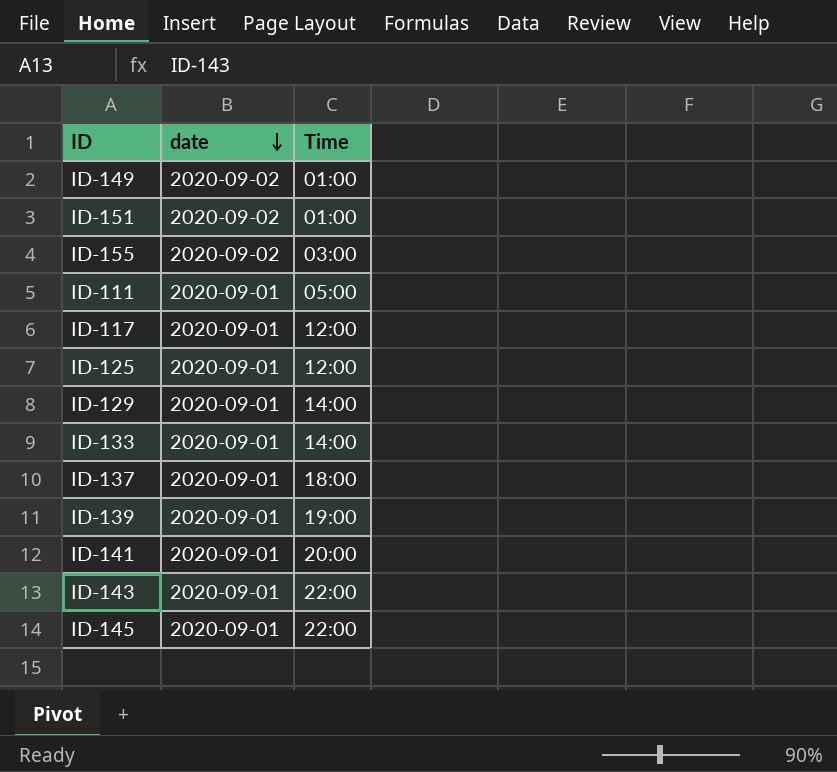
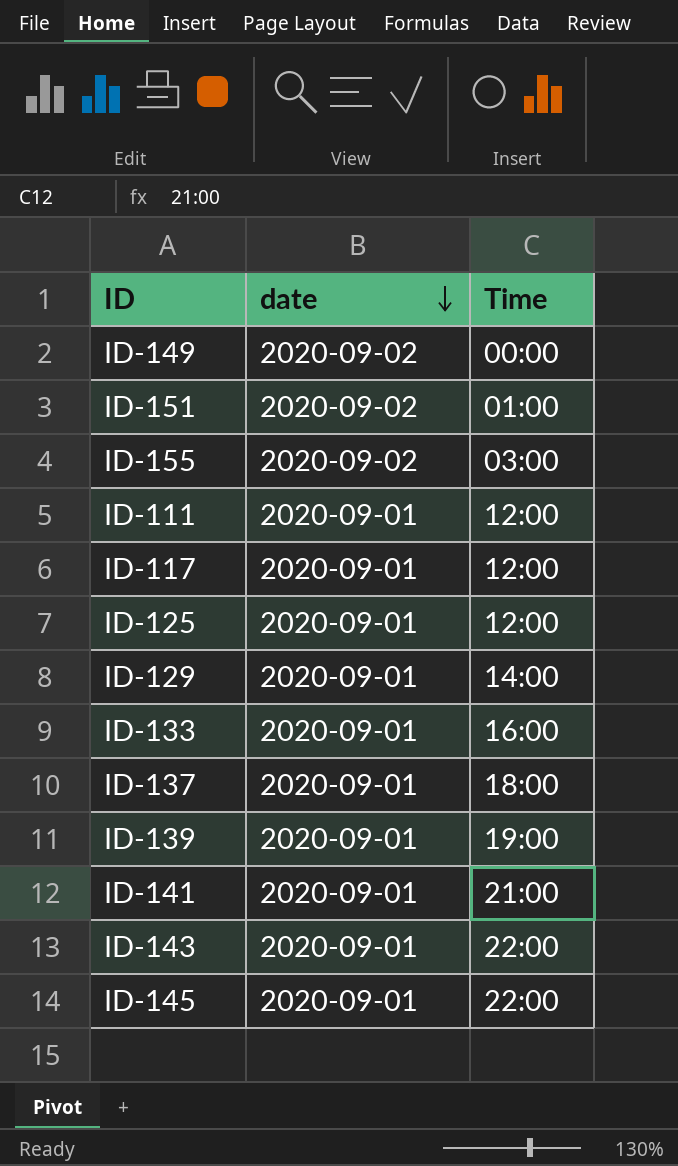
ID-149 | Time: 01:00 -> 00:00
ID-111 | Time: 05:00 -> 12:00
ID-133 | Time: 14:00 -> 16:00
ID-141 | Time: 20:00 -> 21:00

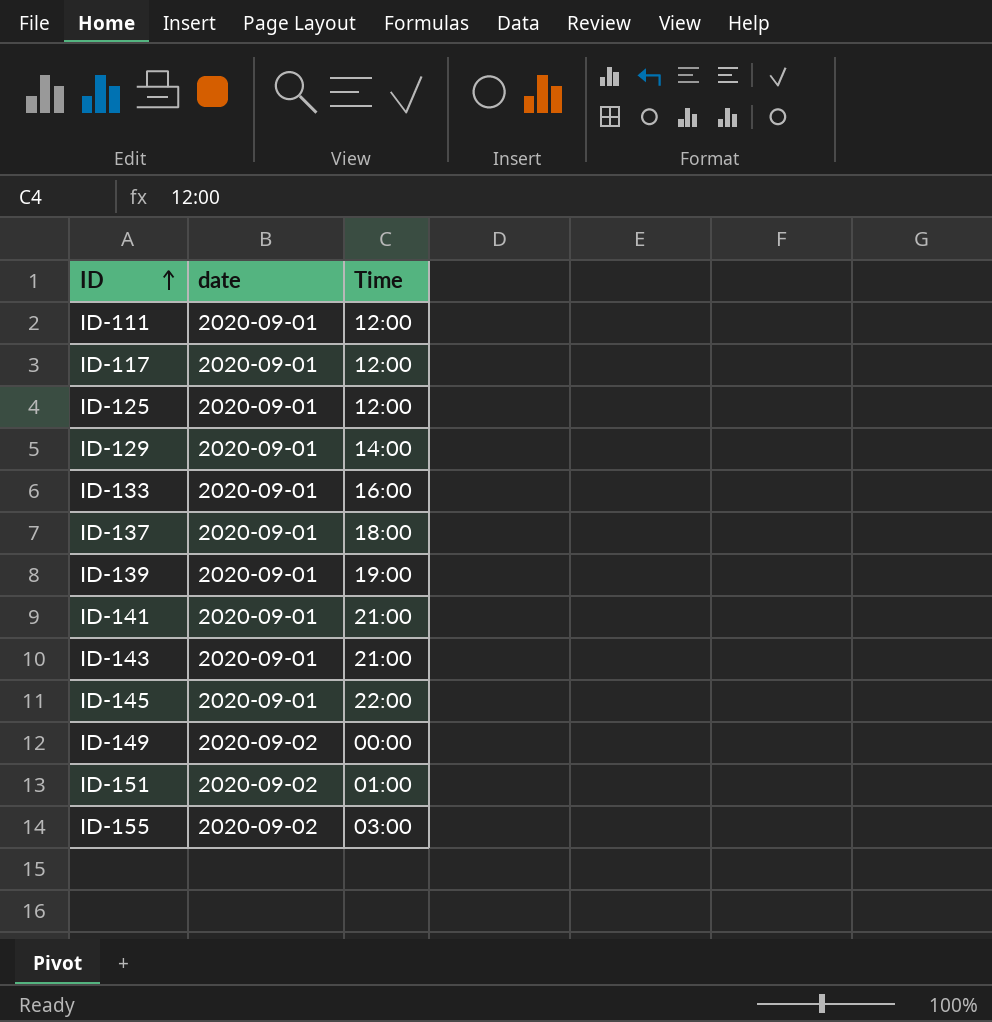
row order: date descending -> ID ascending
ID-143 | Time: 22:00 -> 21:00

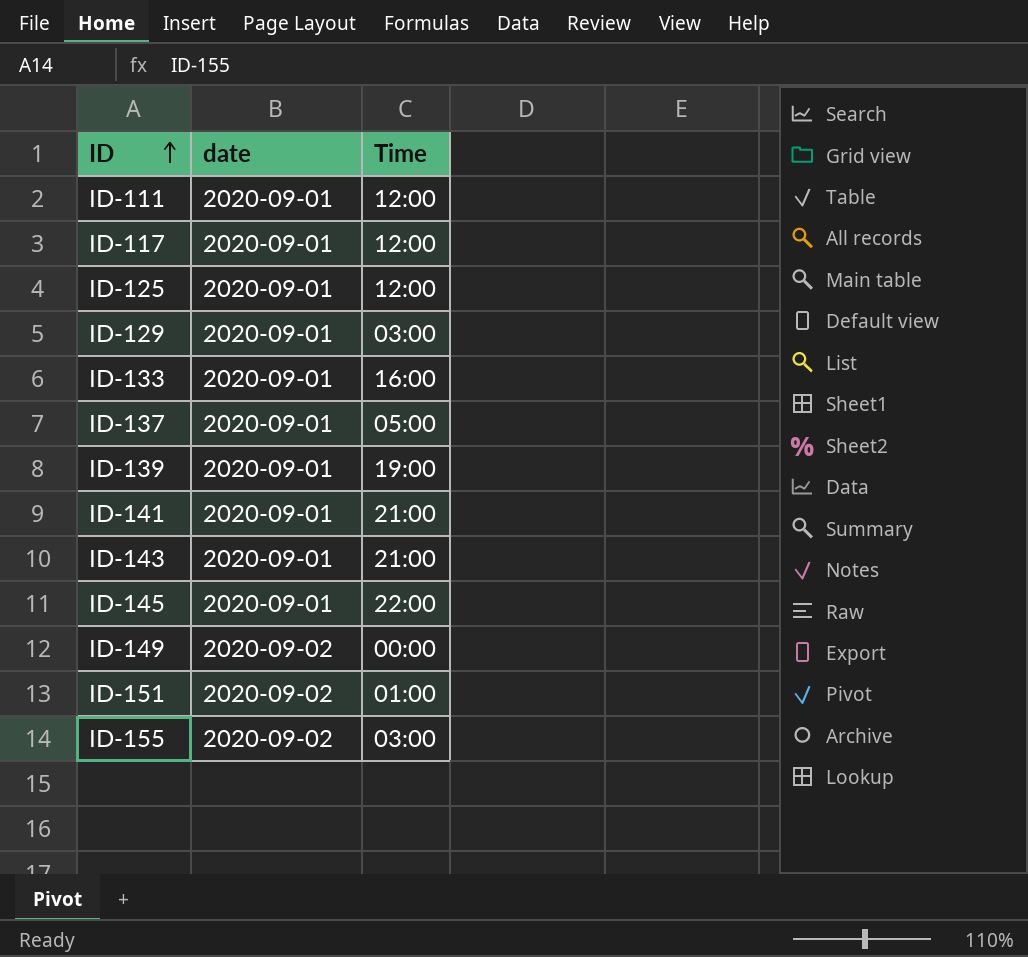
ID-129 | Time: 14:00 -> 03:00
ID-137 | Time: 18:00 -> 05:00

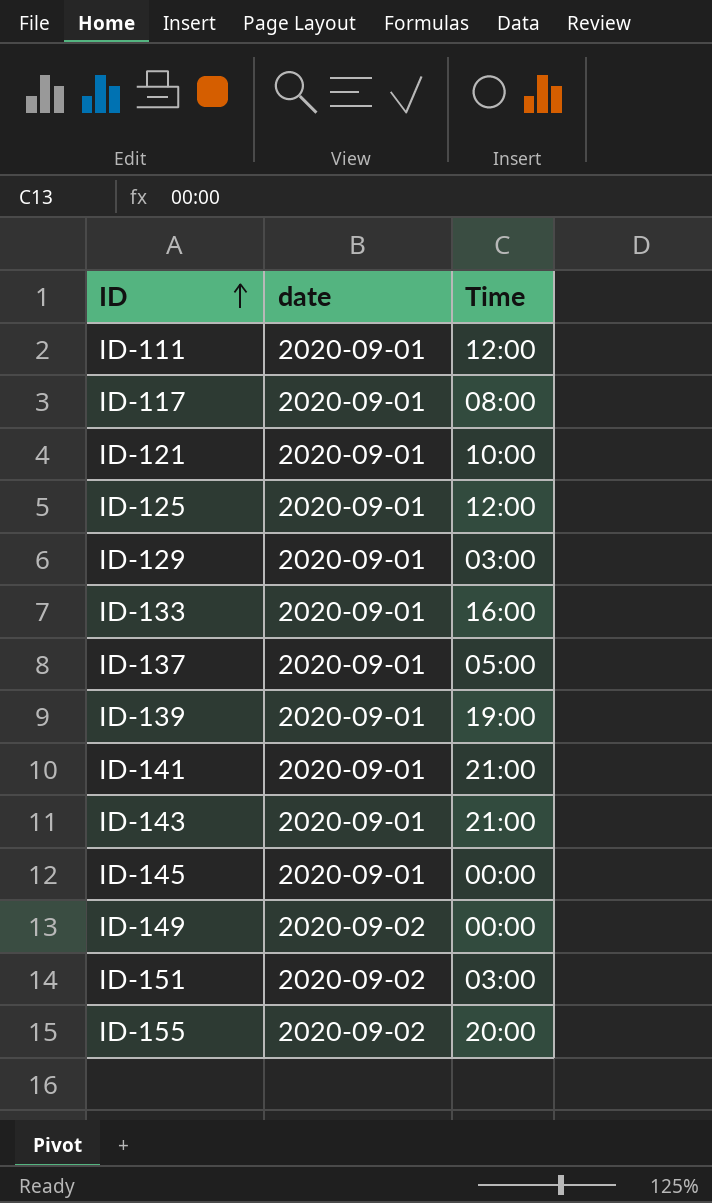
ID-117 | Time: 12:00 -> 08:00
row ID-121: none -> 2020-09-01 | 10:00
ID-145 | Time: 22:00 -> 00:00
ID-151 | Time: 01:00 -> 03:00
ID-155 | Time: 03:00 -> 20:00

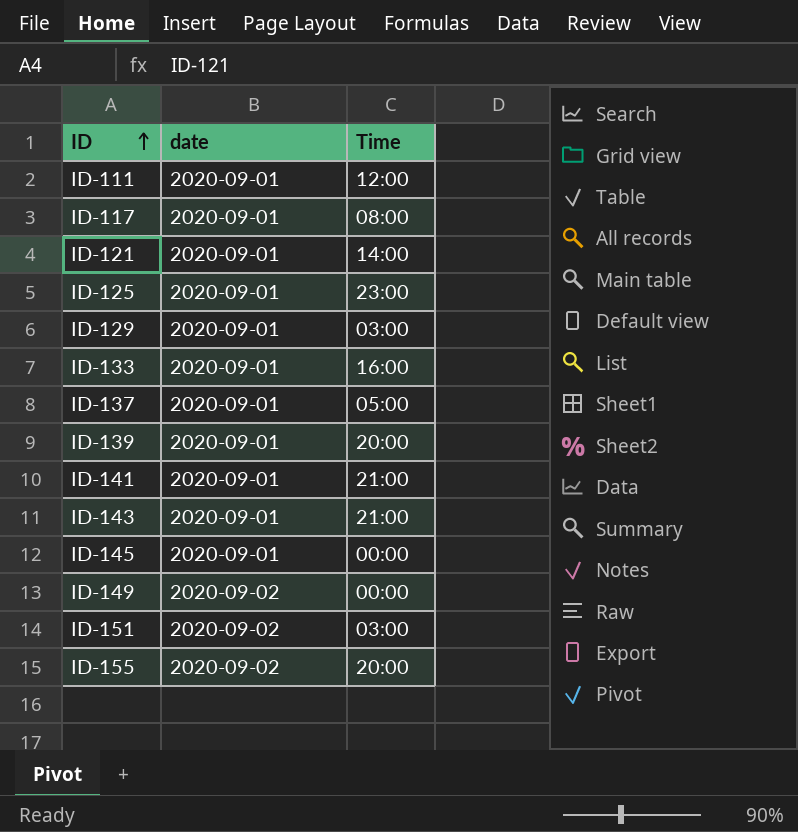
ID-121 | Time: 10:00 -> 14:00
ID-125 | Time: 12:00 -> 23:00
ID-139 | Time: 19:00 -> 20:00

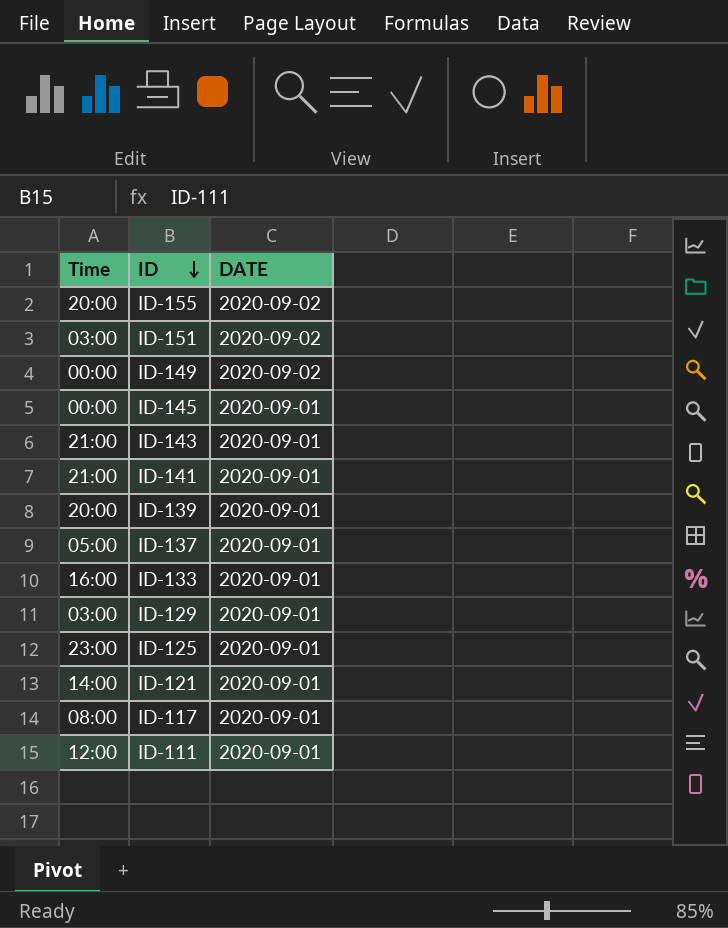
row order: ID ascending -> ID descending
column Time | position: 3 -> 1
column name: date -> DATE

